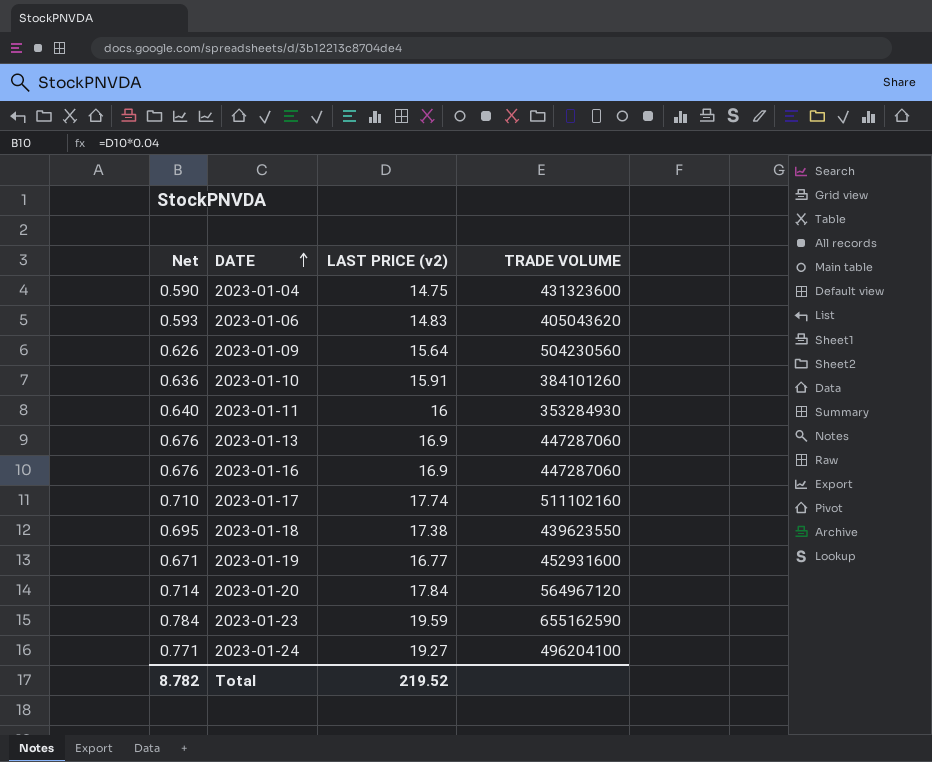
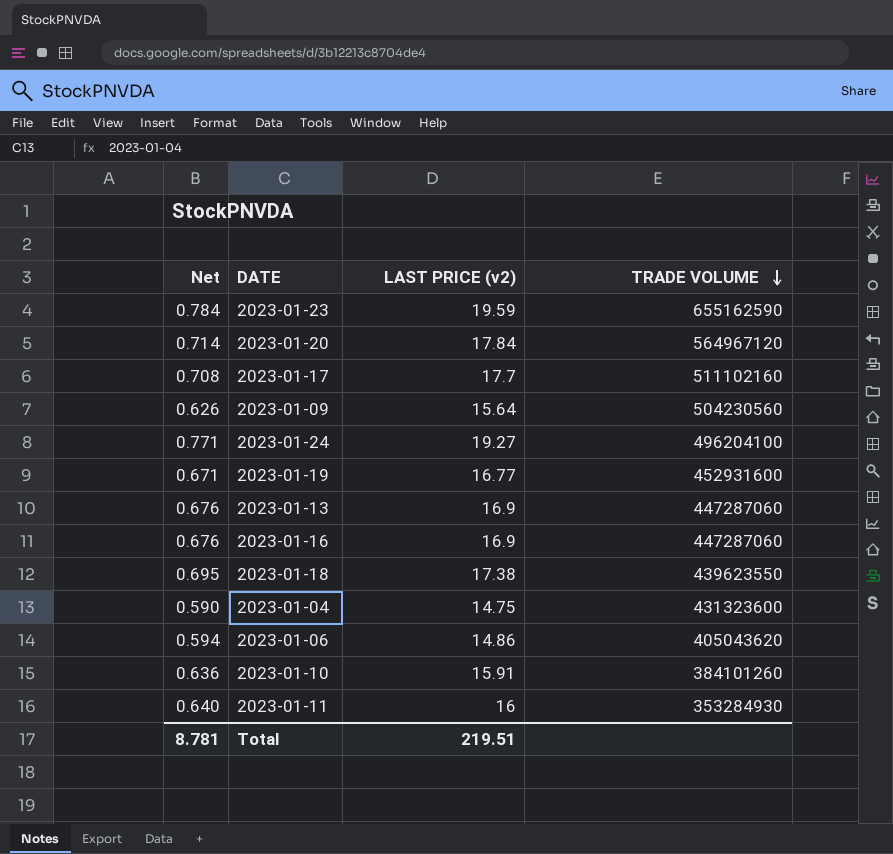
row order: DATE ascending -> TRADE VOLUME descending
2023-01-17 | Net: 0.710 -> 0.708
2023-01-17 | LAST PRICE (v2): 17.74 -> 17.7
2023-01-06 | Net: 0.593 -> 0.594
2023-01-06 | LAST PRICE (v2): 14.83 -> 14.86
Total | Net: 8.782 -> 8.781
Total | LAST PRICE (v2): 219.52 -> 219.51

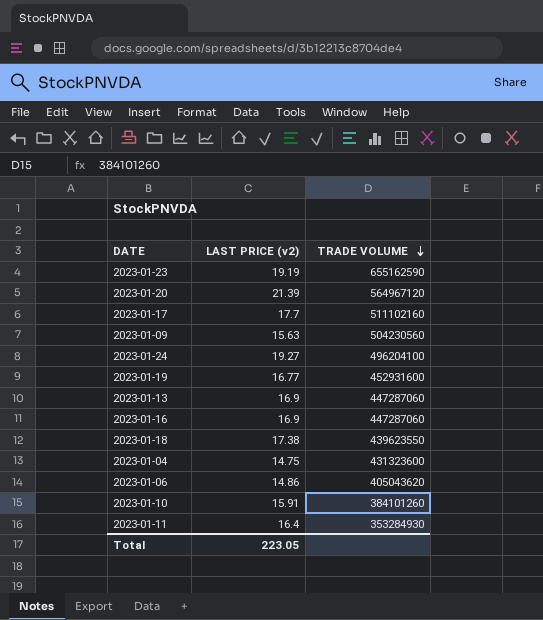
column Net | formula: [LAST PRICE (v2)] * 0.04 -> none
2023-01-23 | LAST PRICE (v2): 19.59 -> 19.19
2023-01-20 | LAST PRICE (v2): 17.84 -> 21.39
2023-01-09 | LAST PRICE (v2): 15.64 -> 15.63
2023-01-11 | LAST PRICE (v2): 16 -> 16.4
Total | LAST PRICE (v2): 219.51 -> 223.05

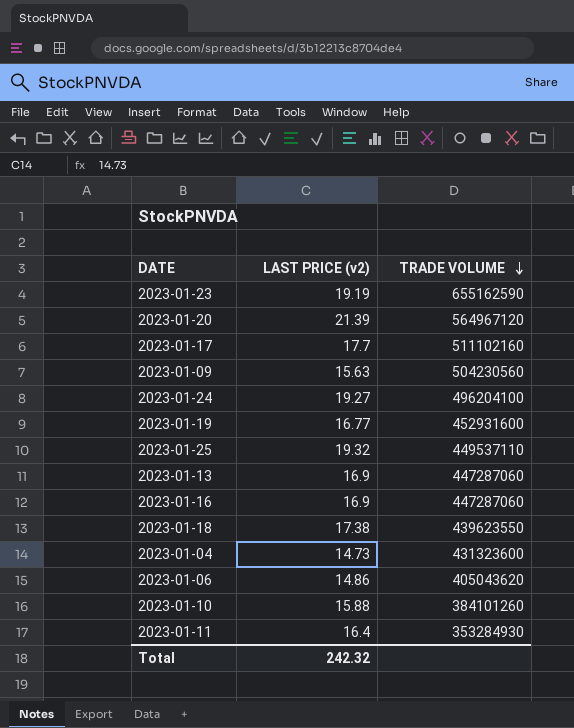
row 2023-01-25: none -> 19.32 | 449537110
2023-01-04 | LAST PRICE (v2): 14.75 -> 14.73
2023-01-10 | LAST PRICE (v2): 15.91 -> 15.88
Total | LAST PRICE (v2): 223.05 -> 242.32

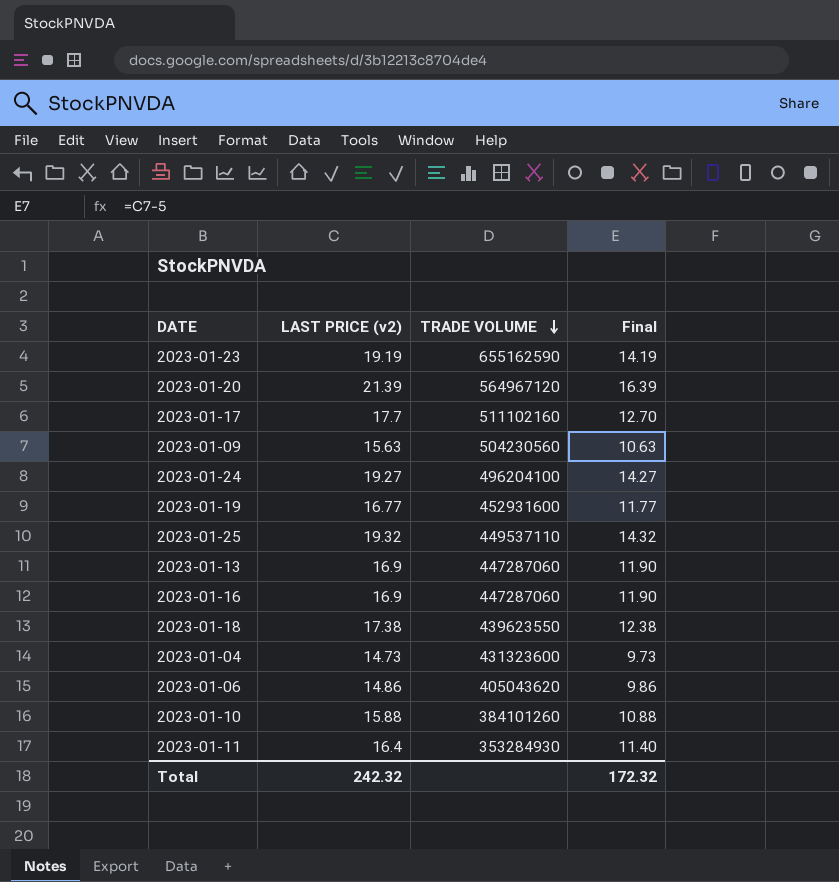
column Final | formula: none -> [LAST PRICE (v2)] - 5

